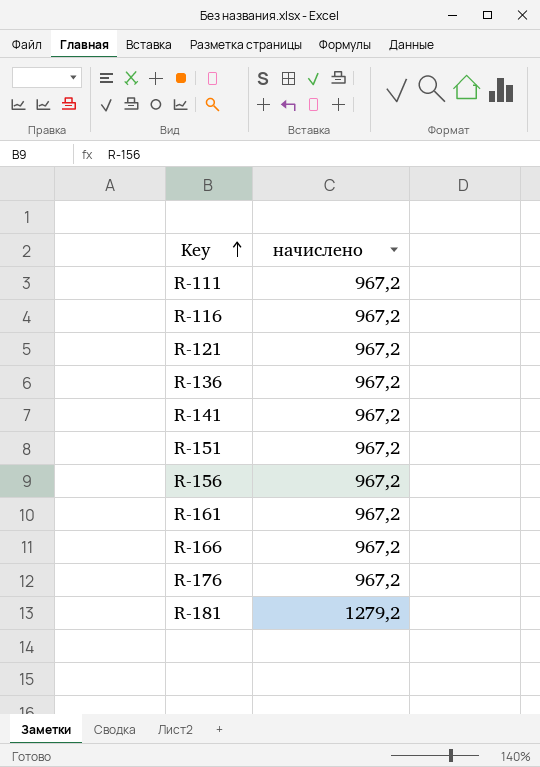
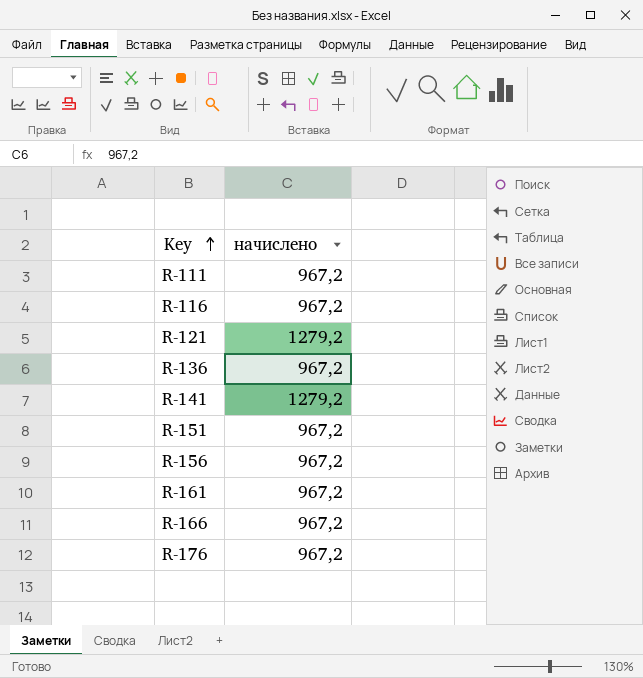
row R-181: 1279,2 -> none
R-121 | начислено: 967,2 -> 1279,2
R-141 | начислено: 967,2 -> 1279,2

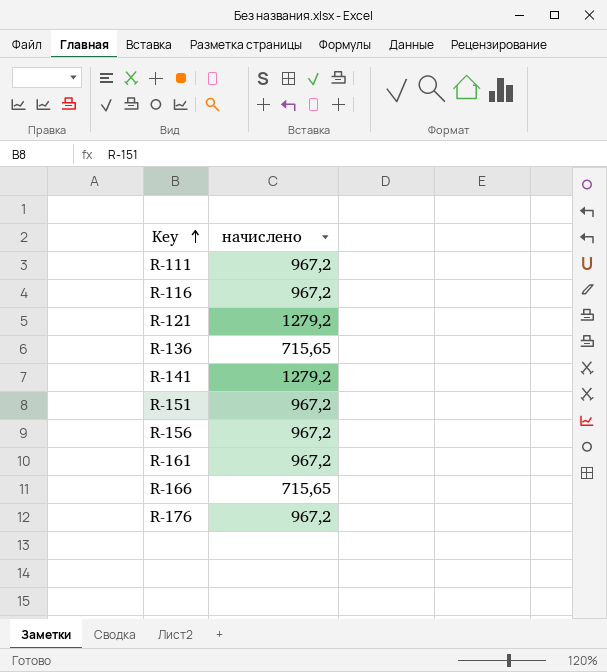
R-136 | начислено: 967,2 -> 715,65
R-166 | начислено: 967,2 -> 715,65

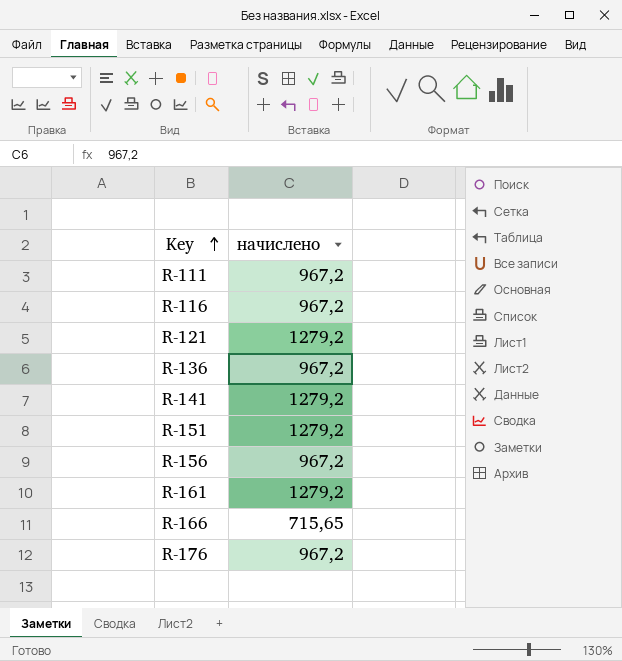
R-136 | начислено: 715,65 -> 967,2
R-151 | начислено: 967,2 -> 1279,2
R-161 | начислено: 967,2 -> 1279,2

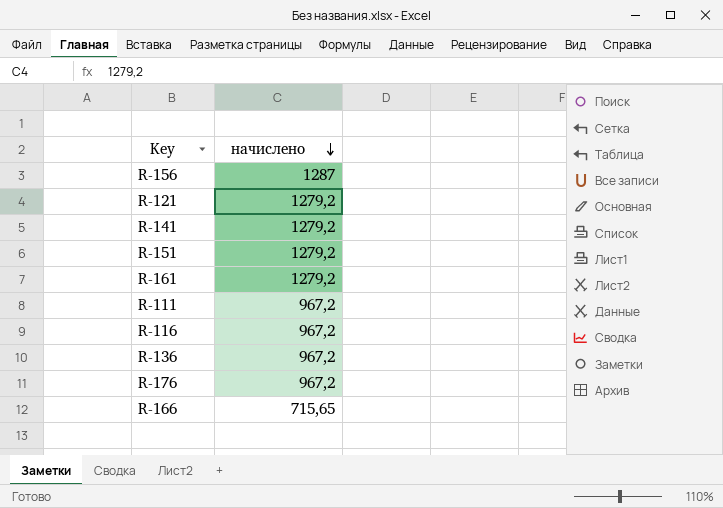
row order: Key ascending -> начислено descending
R-156 | начислено: 967,2 -> 1287

